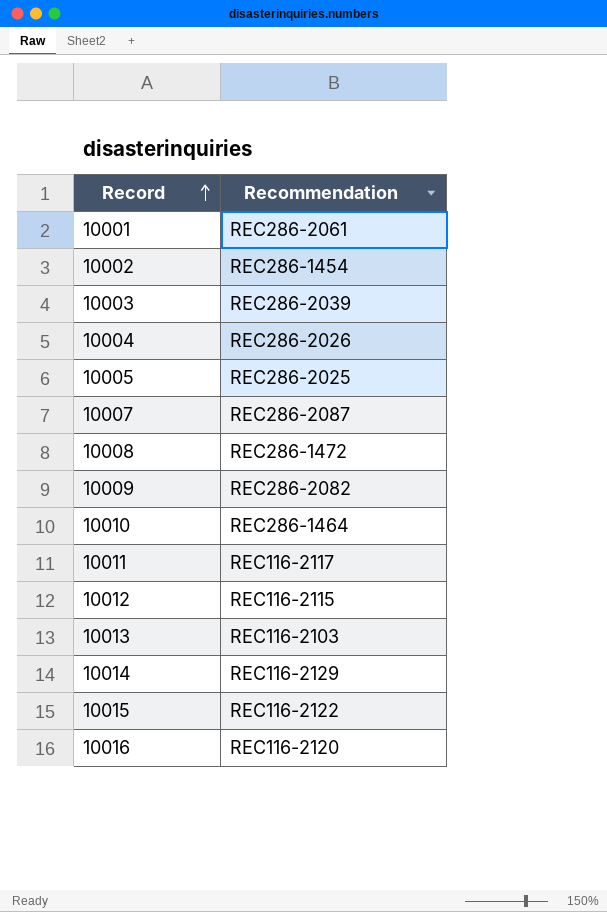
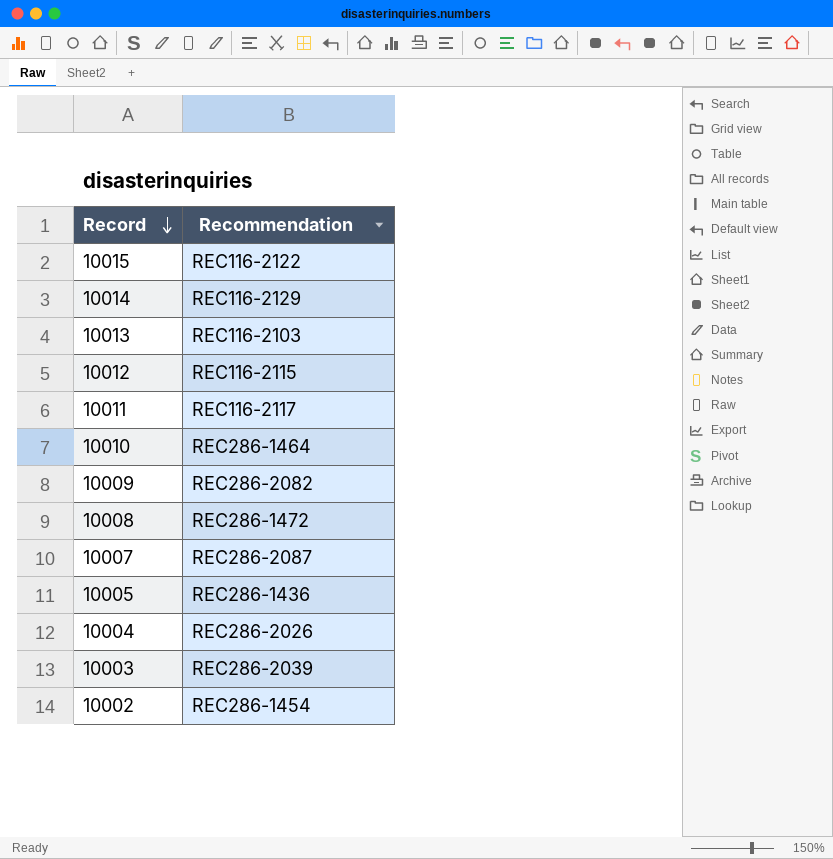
row order: Record ascending -> Record descending
row 10001: REC286-2061 -> none
row 10016: REC116-2120 -> none
10005 | Recommendation: REC286-2025 -> REC286-1436

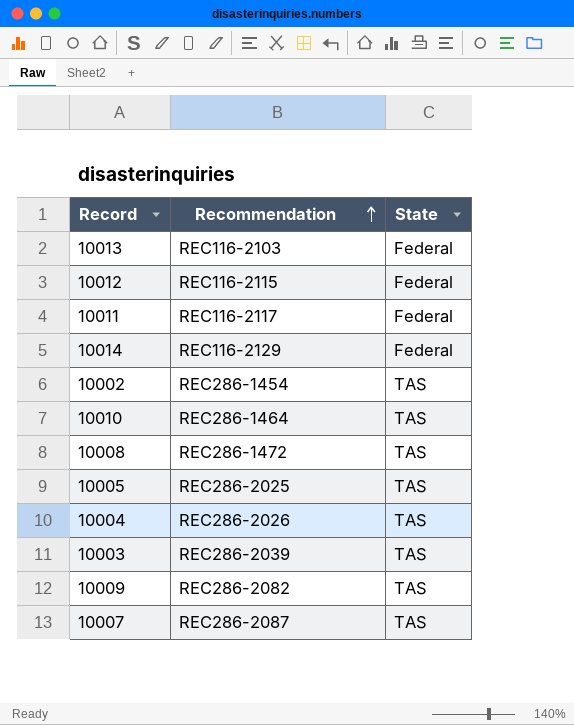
row order: Record descending -> Recommendation ascending
column State | position: none -> 3
row 10015: REC116-2122 -> none
10005 | Recommendation: REC286-1436 -> REC286-2025

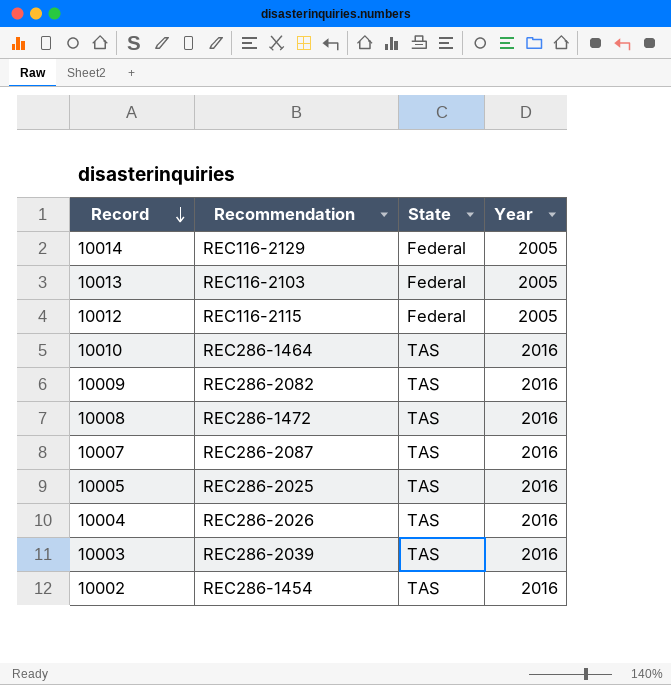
row order: Recommendation ascending -> Record descending
column Year | position: none -> 4
row 10011: REC116-2117 | Federal -> none

